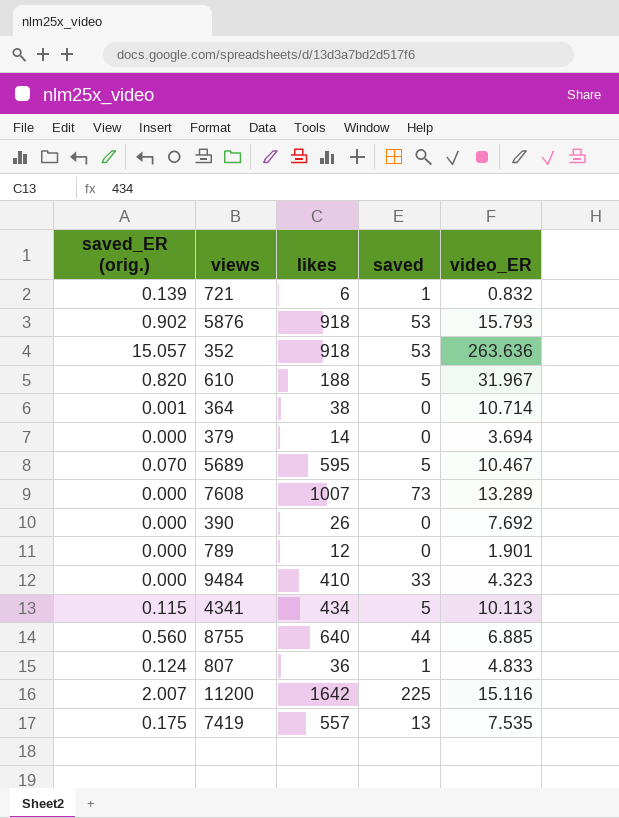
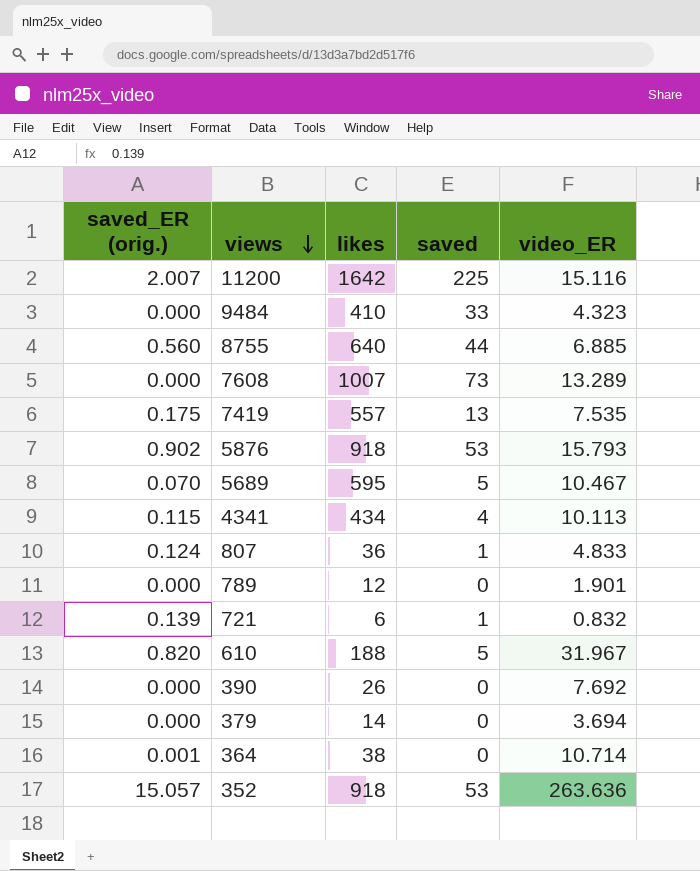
row order: none -> views descending
4341 | saved: 5 -> 4

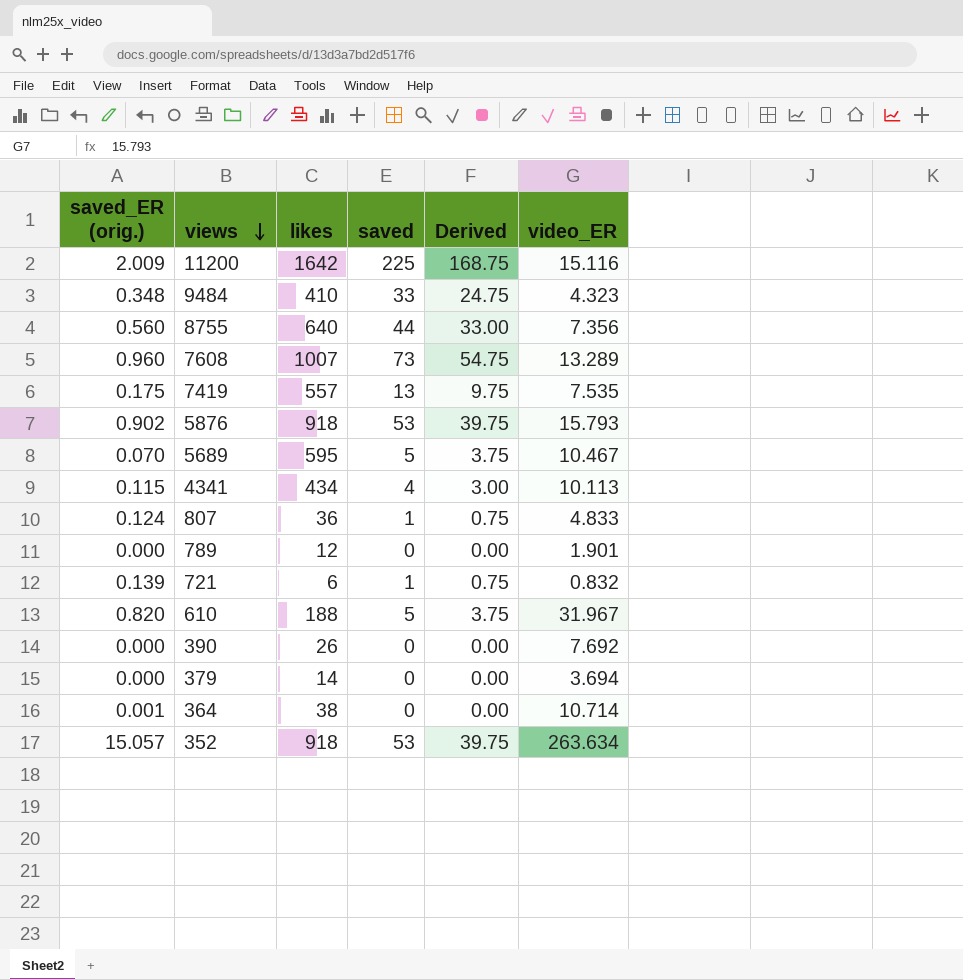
column Derived | formula: none -> [saved] * 0.75
11200 | saved_ER (orig.): 2.007 -> 2.009
9484 | saved_ER (orig.): 0.000 -> 0.348
8755 | video_ER: 6.885 -> 7.356
7608 | saved_ER (orig.): 0.000 -> 0.960
352 | video_ER: 263.636 -> 263.634

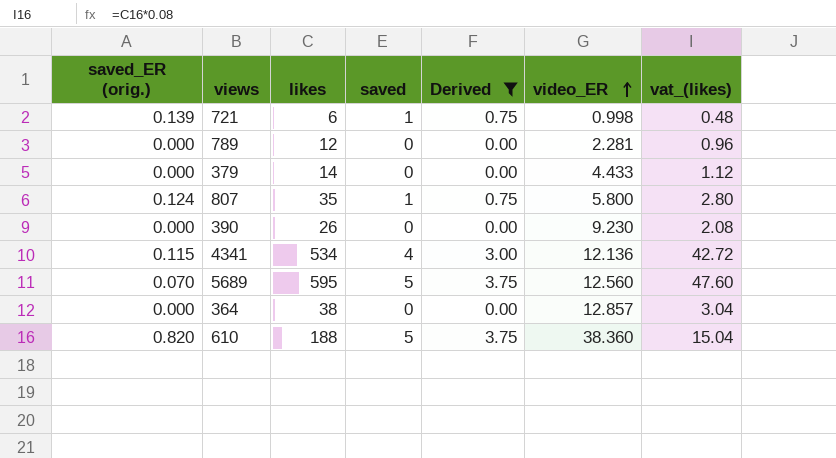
filter: none -> Derived <= 3.75
row order: views descending -> video_ER ascending
column vat_(likes) | formula: none -> [likes] * 0.08
721 | video_ER: 0.832 -> 0.998
789 | video_ER: 1.901 -> 2.281
379 | video_ER: 3.694 -> 4.433
807 | likes: 36 -> 35
807 | video_ER: 4.833 -> 5.800
390 | video_ER: 7.692 -> 9.230
4341 | likes: 434 -> 534
4341 | video_ER: 10.113 -> 12.136
5689 | video_ER: 10.467 -> 12.560
364 | saved_ER (orig.): 0.001 -> 0.000
364 | video_ER: 10.714 -> 12.857
610 | video_ER: 31.967 -> 38.360

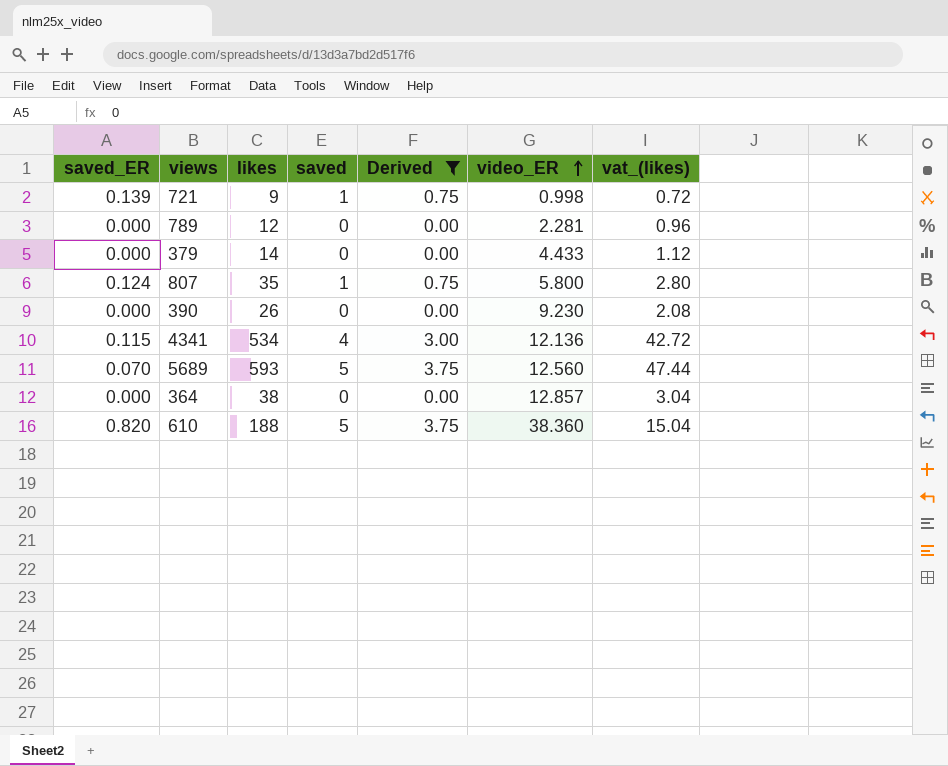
column name: saved_ER (orig.) -> saved_ER
721 | likes: 6 -> 9
721 | vat_(likes): 0.48 -> 0.72
5689 | likes: 595 -> 593
5689 | vat_(likes): 47.60 -> 47.44

